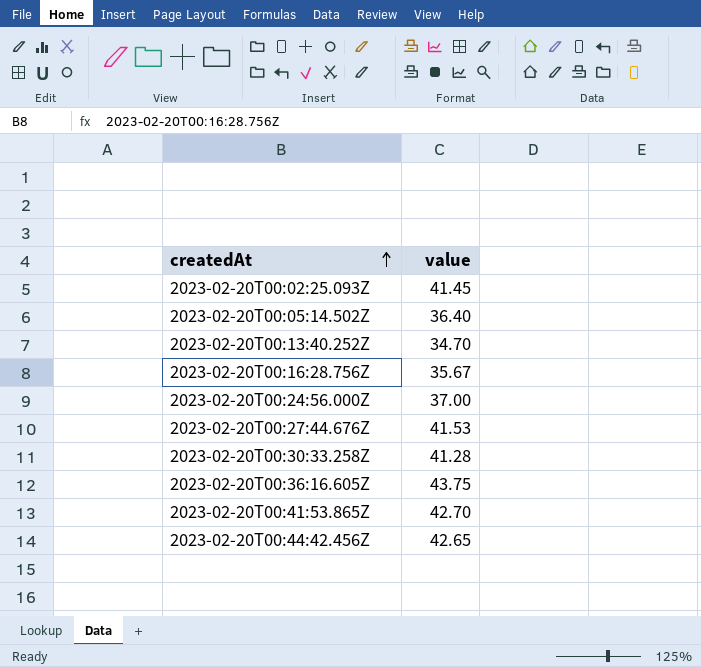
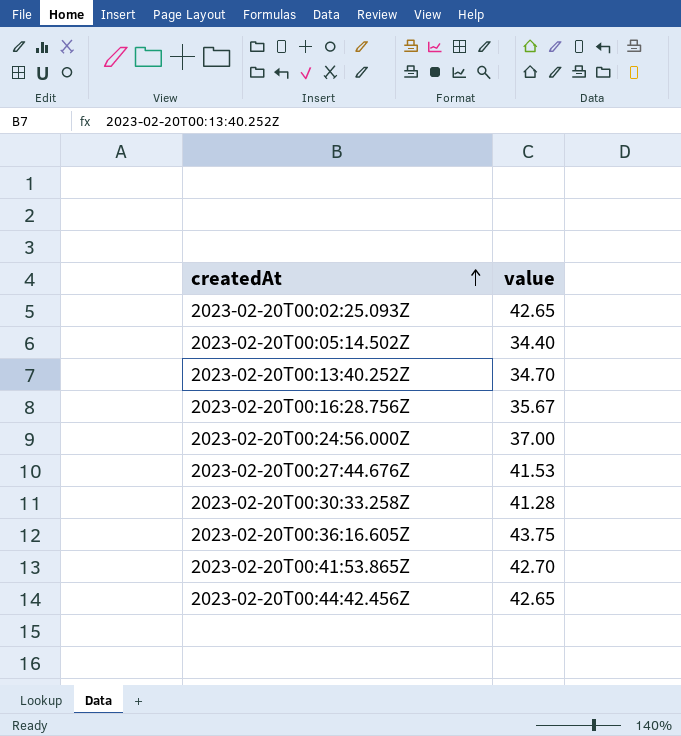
2023-02-20T00:02:25.093Z | value: 41.45 -> 42.65
2023-02-20T00:05:14.502Z | value: 36.40 -> 34.40

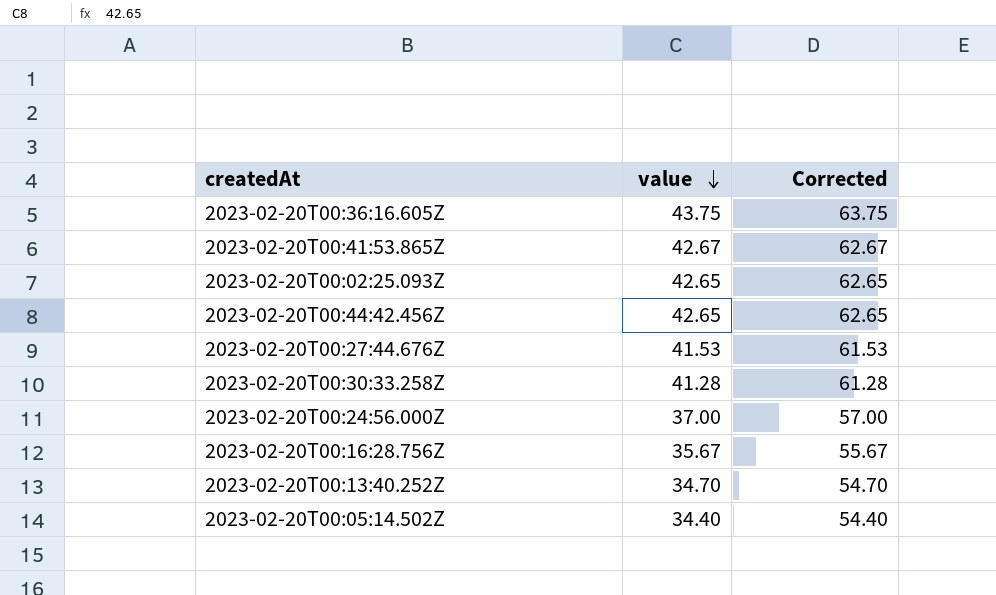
row order: createdAt ascending -> value descending
column Corrected | formula: none -> [value] + 20
2023-02-20T00:41:53.865Z | value: 42.70 -> 42.67

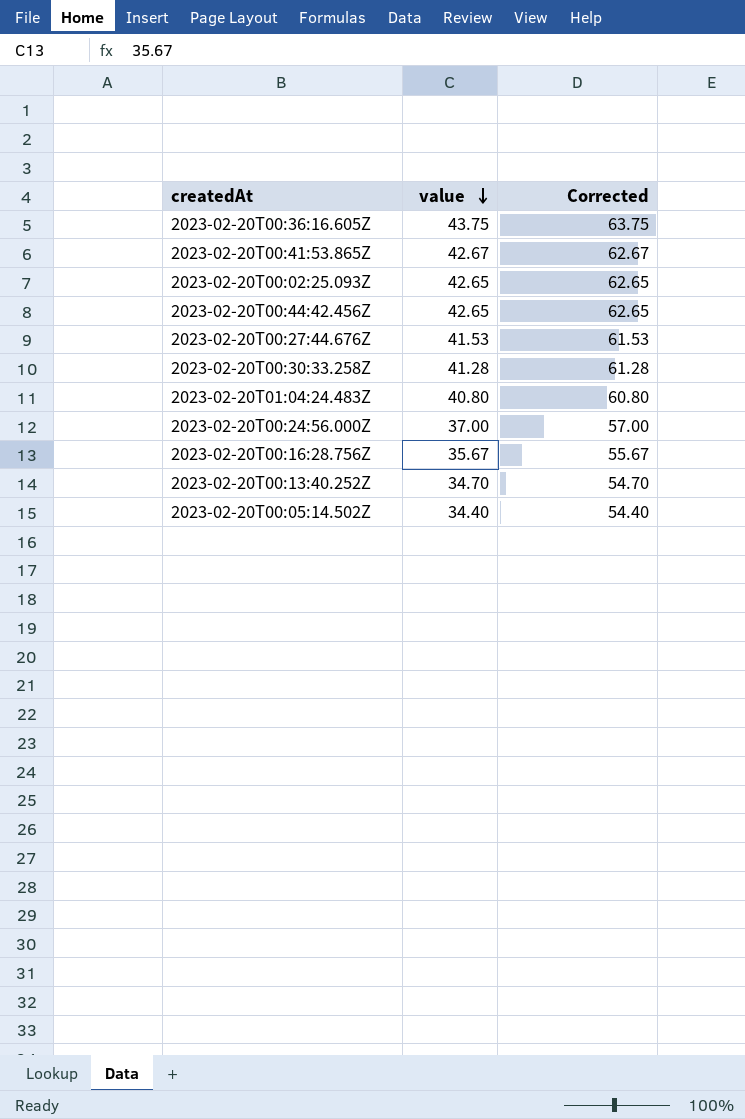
row 2023-02-20T01:04:24.483Z: none -> 40.80 | 60.80

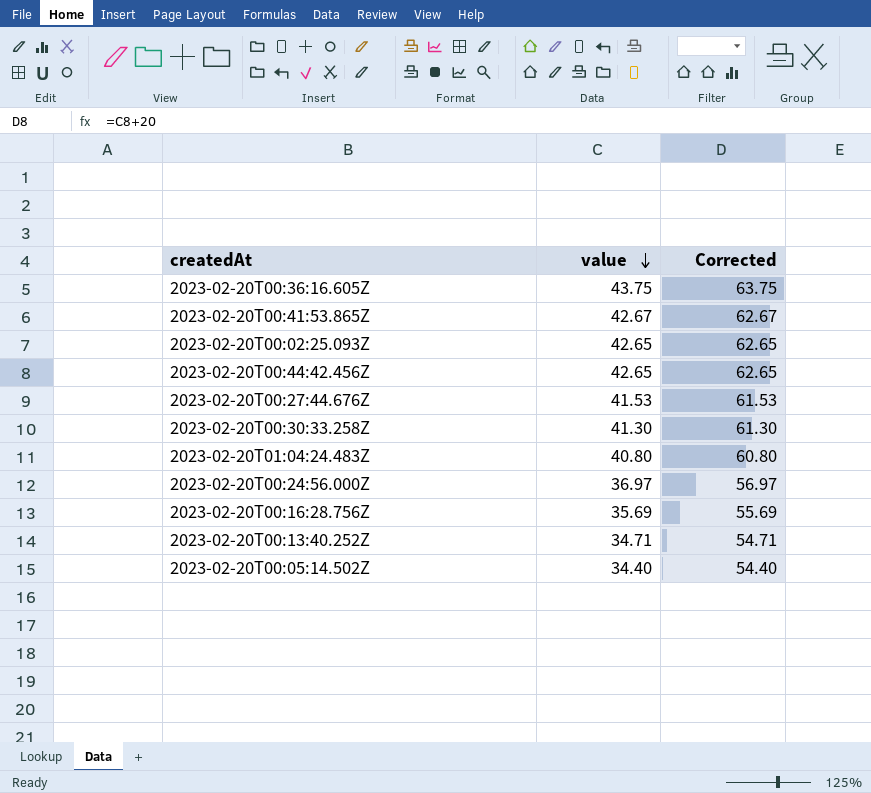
2023-02-20T00:30:33.258Z | value: 41.28 -> 41.30
2023-02-20T00:30:33.258Z | Corrected: 61.28 -> 61.30
2023-02-20T00:24:56.000Z | value: 37.00 -> 36.97
2023-02-20T00:24:56.000Z | Corrected: 57.00 -> 56.97
2023-02-20T00:16:28.756Z | value: 35.67 -> 35.69
2023-02-20T00:16:28.756Z | Corrected: 55.67 -> 55.69
2023-02-20T00:13:40.252Z | value: 34.70 -> 34.71
2023-02-20T00:13:40.252Z | Corrected: 54.70 -> 54.71

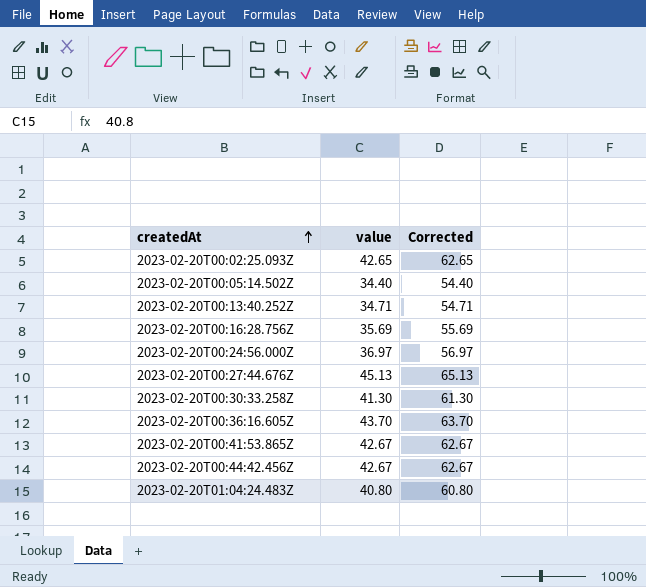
row order: value descending -> createdAt ascending
2023-02-20T00:27:44.676Z | value: 41.53 -> 45.13
2023-02-20T00:27:44.676Z | Corrected: 61.53 -> 65.13
2023-02-20T00:36:16.605Z | value: 43.75 -> 43.70
2023-02-20T00:36:16.605Z | Corrected: 63.75 -> 63.70
2023-02-20T00:44:42.456Z | value: 42.65 -> 42.67
2023-02-20T00:44:42.456Z | Corrected: 62.65 -> 62.67

